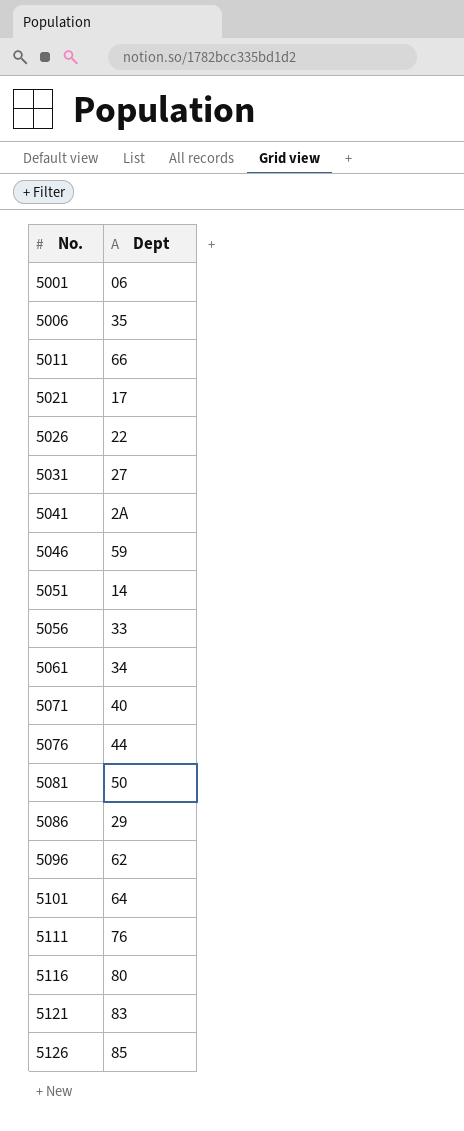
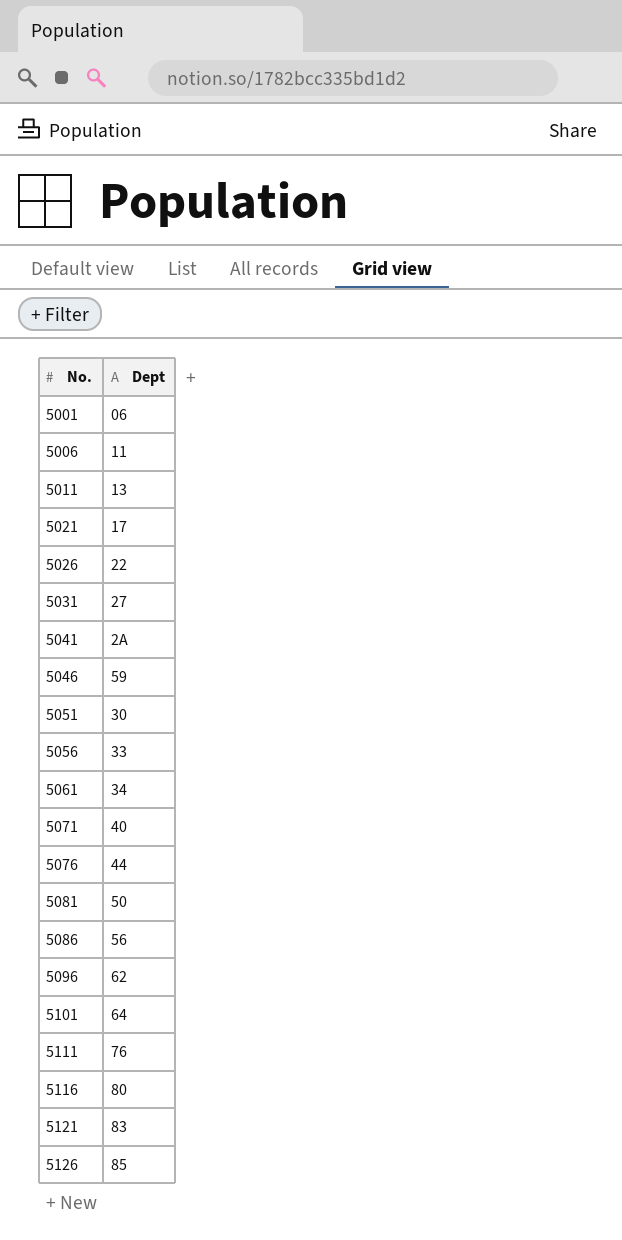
5006 | Dept: 35 -> 11
5011 | Dept: 66 -> 13
5051 | Dept: 14 -> 30
5086 | Dept: 29 -> 56

